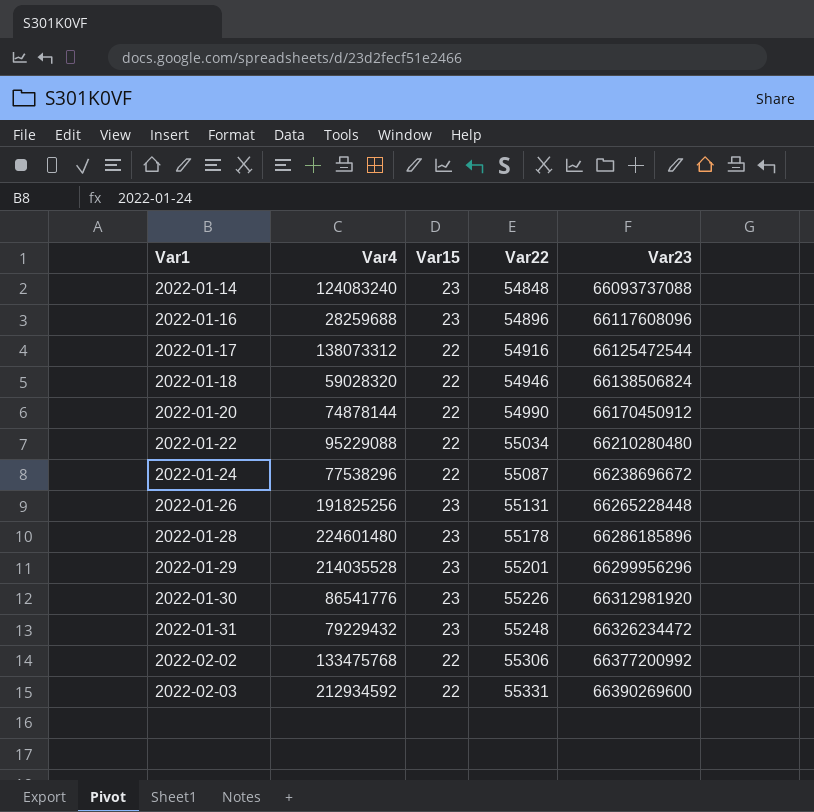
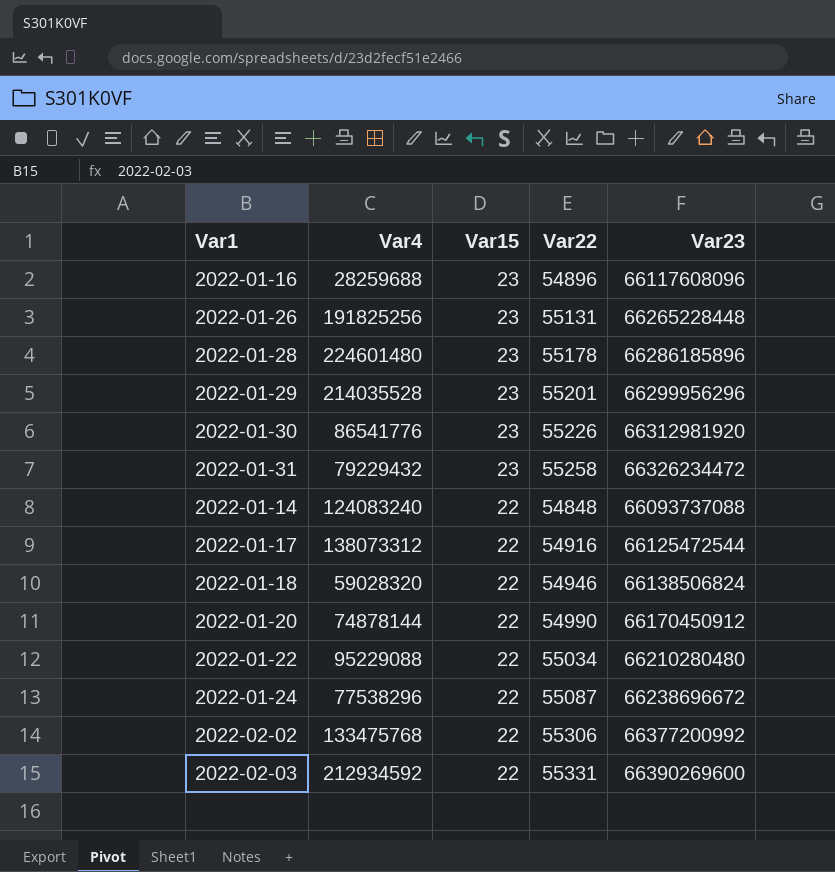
row order: Var1 ascending -> Var15 descending
2022-01-31 | Var22: 55248 -> 55258
2022-01-14 | Var15: 23 -> 22

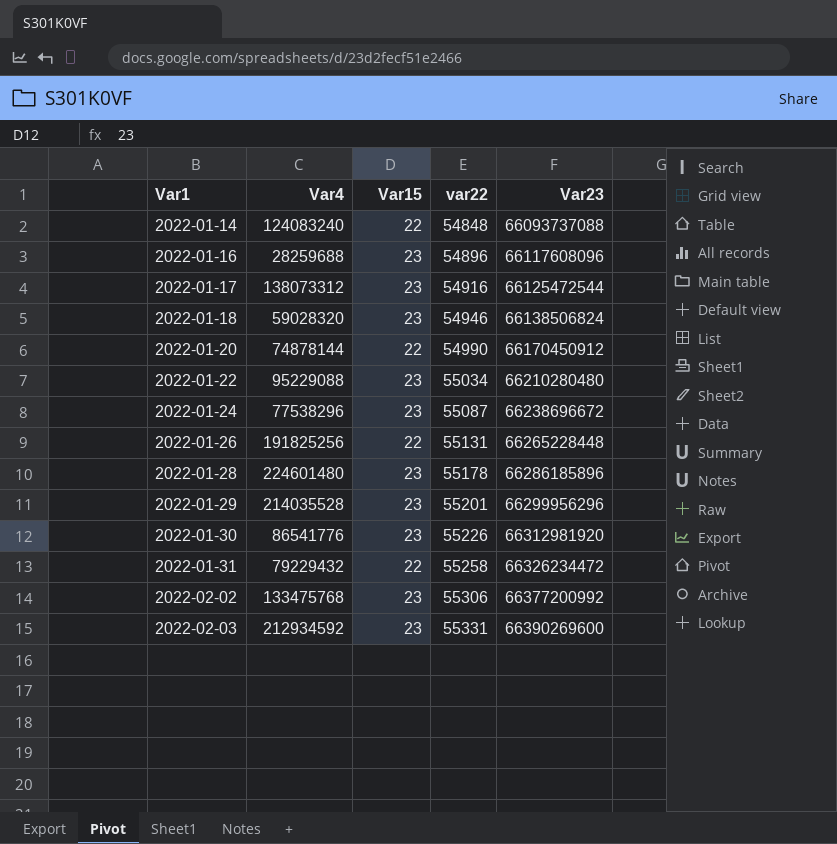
row order: Var15 descending -> Var1 ascending
column name: Var22 -> var22
2022-01-17 | Var15: 22 -> 23
2022-01-18 | Var15: 22 -> 23
2022-01-22 | Var15: 22 -> 23
2022-01-24 | Var15: 22 -> 23
2022-01-26 | Var15: 23 -> 22
2022-01-31 | Var15: 23 -> 22
2022-02-02 | Var15: 22 -> 23
2022-02-03 | Var15: 22 -> 23

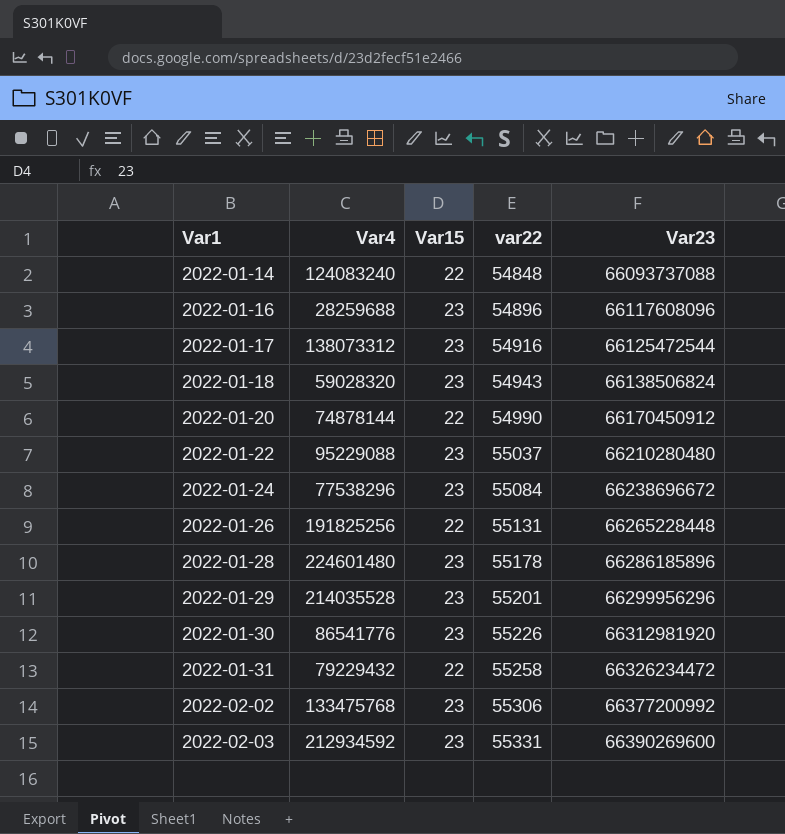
2022-01-18 | var22: 54946 -> 54943
2022-01-22 | var22: 55034 -> 55037
2022-01-24 | var22: 55087 -> 55084

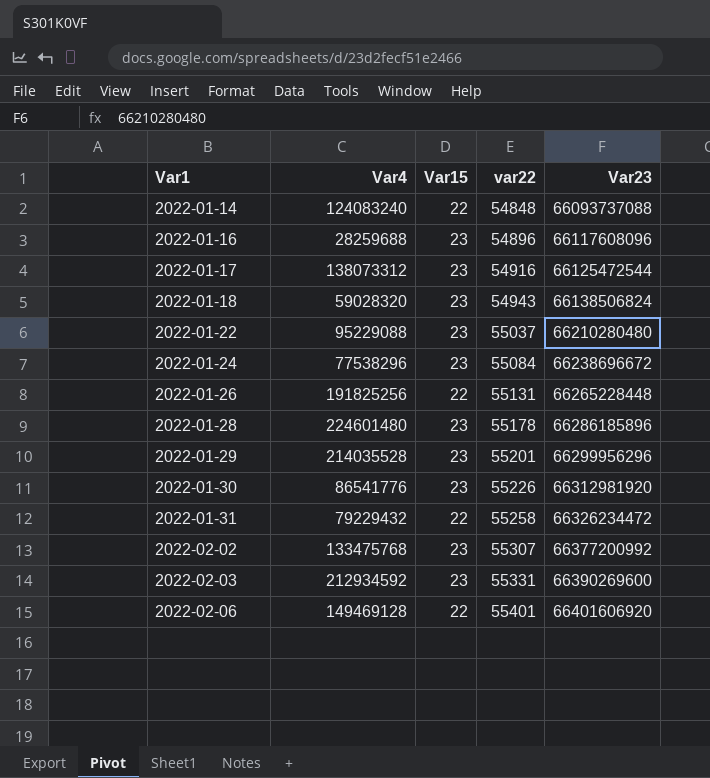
row 2022-01-20: 74878144 | 22 | 54990 | 66170450912 -> none
2022-02-02 | var22: 55306 -> 55307
row 2022-02-06: none -> 149469128 | 22 | 55401 | 66401606920

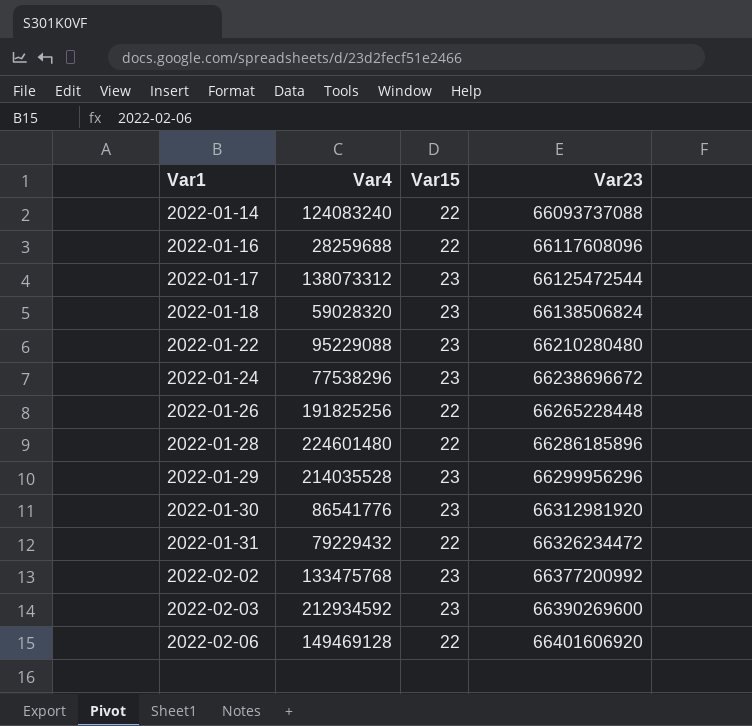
column var22 | position: 4 -> none
2022-01-16 | Var15: 23 -> 22
2022-01-28 | Var15: 23 -> 22

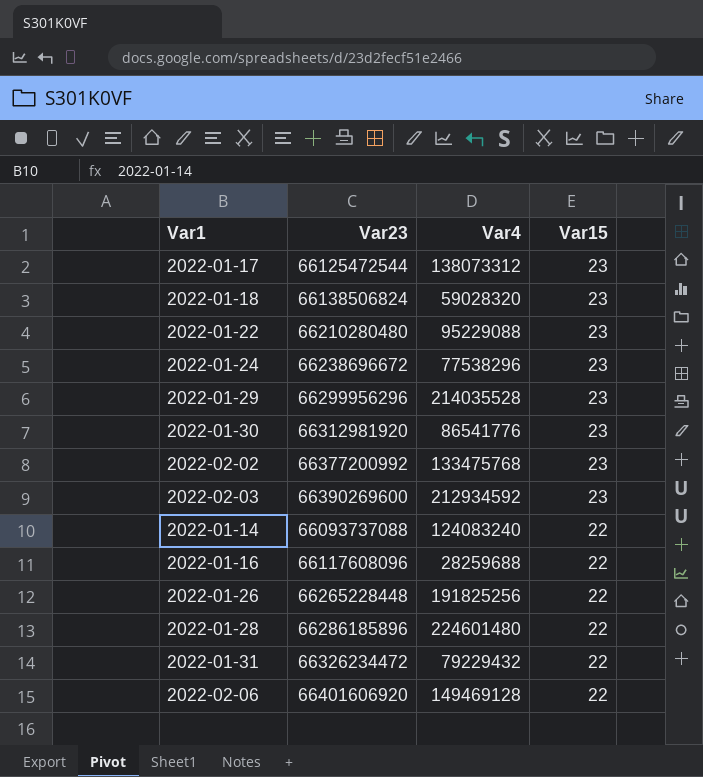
row order: Var1 ascending -> Var15 descending
column Var23 | position: 4 -> 2

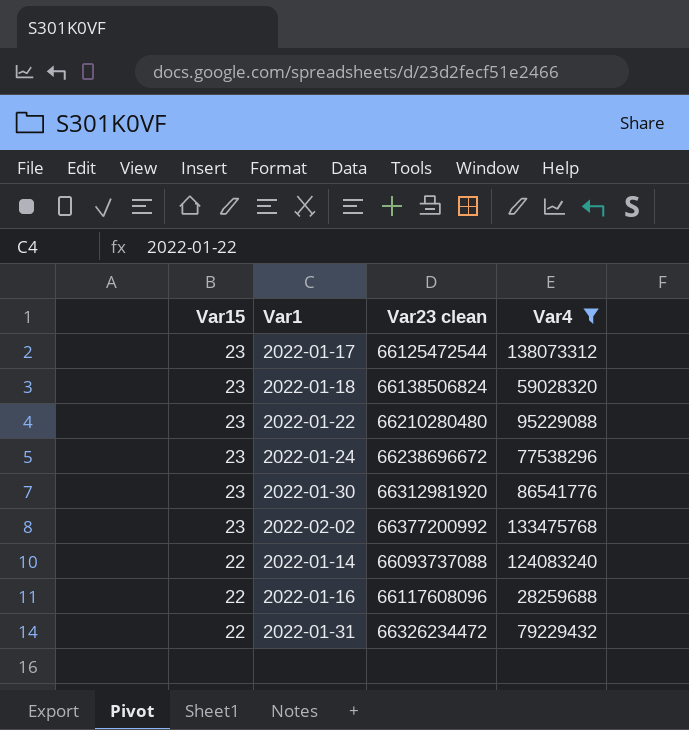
filter: none -> Var4 <= 138073312
column Var15 | position: 4 -> 1
column name: Var23 -> Var23 clean

